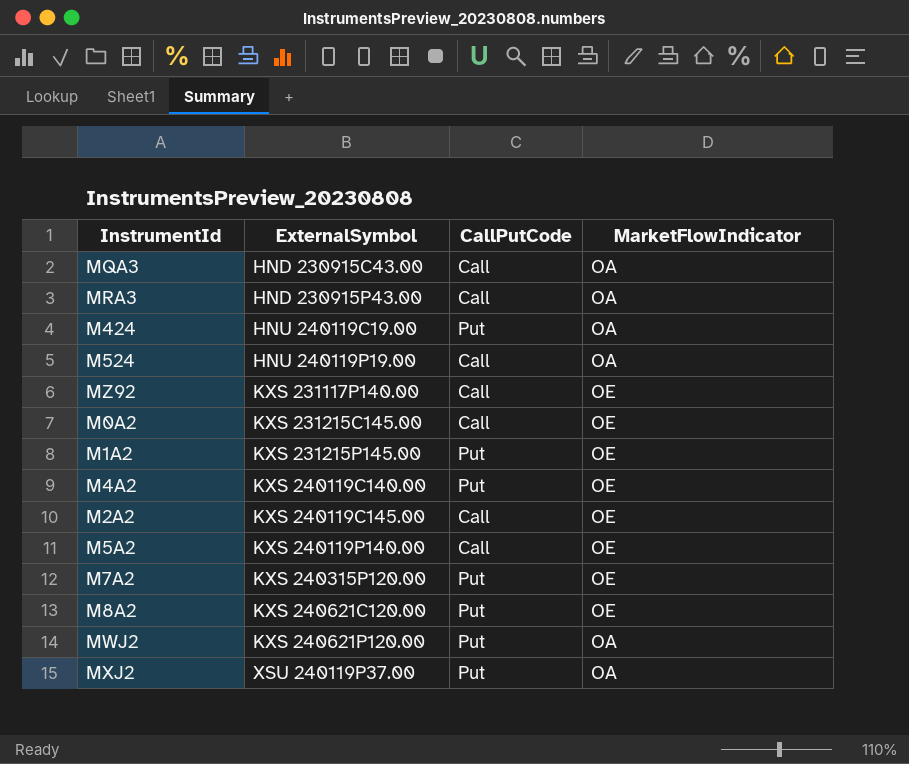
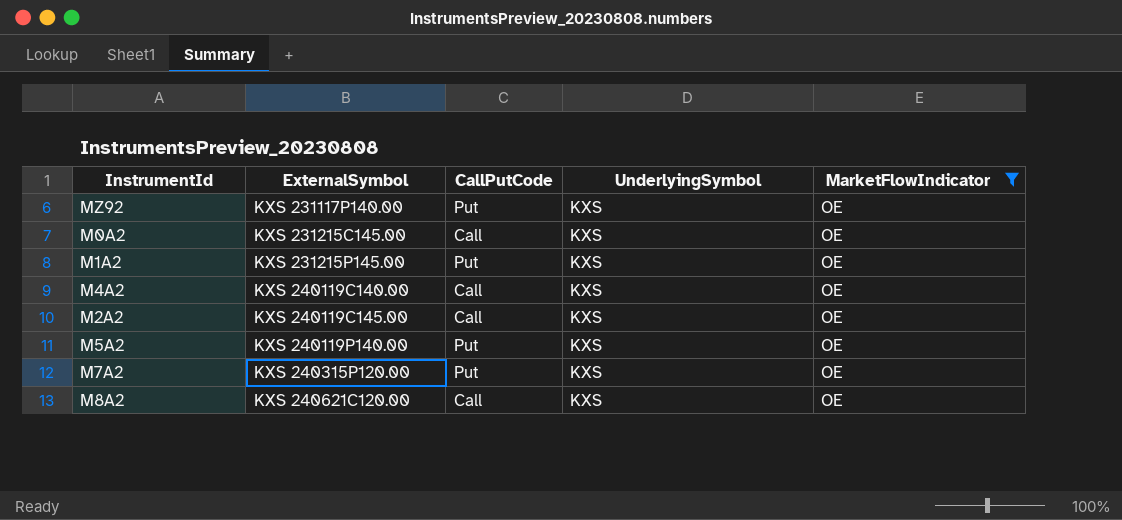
filter: none -> MarketFlowIndicator = OE
column UnderlyingSymbol | position: none -> 4
MZ92 | CallPutCode: Call -> Put
M4A2 | CallPutCode: Put -> Call
M5A2 | CallPutCode: Call -> Put
M8A2 | CallPutCode: Put -> Call

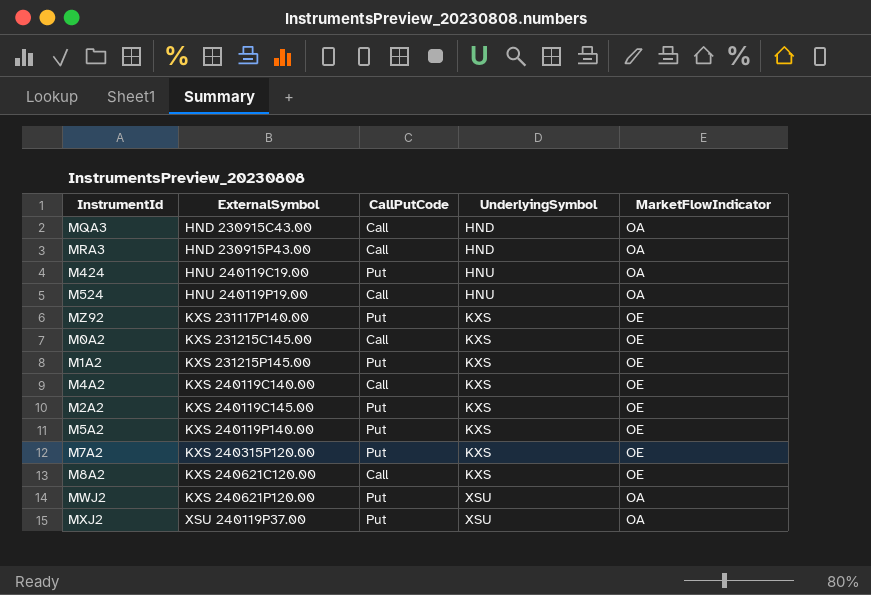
filter: MarketFlowIndicator = OE -> none
M2A2 | CallPutCode: Call -> Put

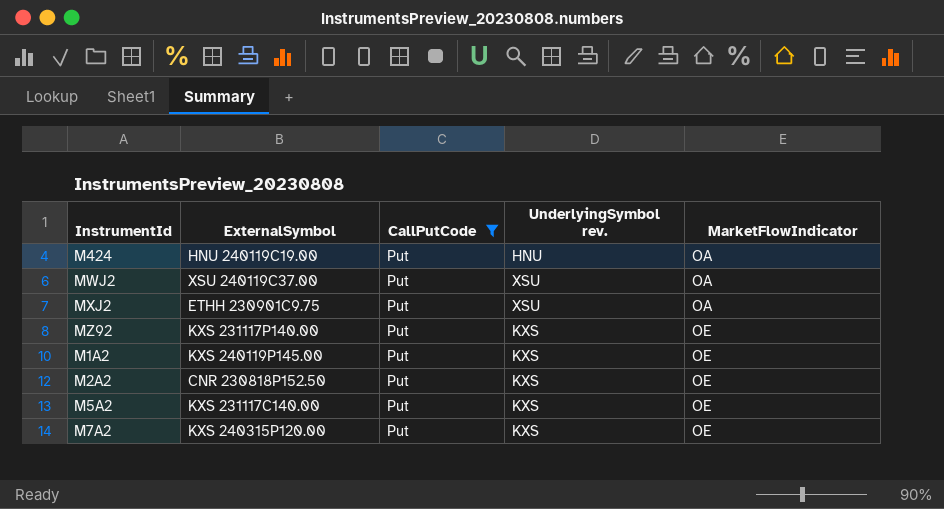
filter: none -> CallPutCode = Put
row order: ExternalSymbol ascending -> MarketFlowIndicator ascending
column name: UnderlyingSymbol -> UnderlyingSymbol rev.
MWJ2 | ExternalSymbol: KXS 240621P120.00 -> XSU 240119C37.00
MXJ2 | ExternalSymbol: XSU 240119P37.00 -> ETHH 230901C9.75
M1A2 | ExternalSymbol: KXS 231215P145.00 -> KXS 240119P145.00
M2A2 | ExternalSymbol: KXS 240119C145.00 -> CNR 230818P152.50
M5A2 | ExternalSymbol: KXS 240119P140.00 -> KXS 231117C140.00

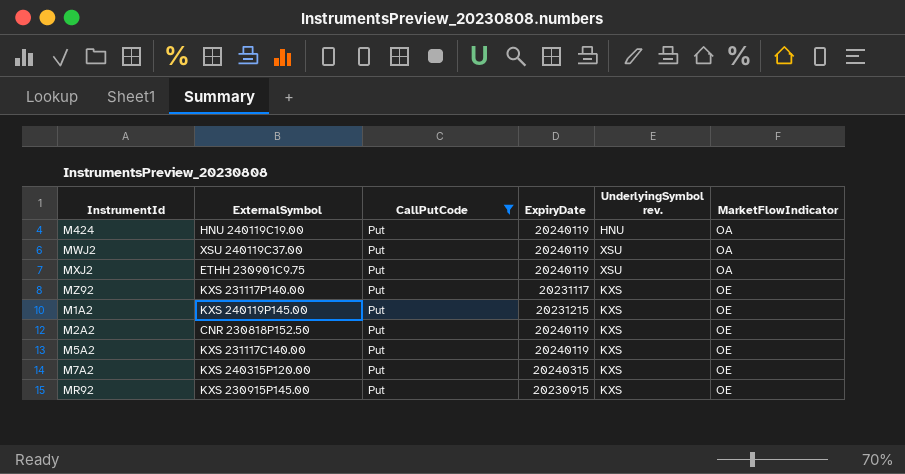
column ExpiryDate | position: none -> 4
row MR92: none -> KXS 230915P145.00 | Put | 20230915 | KXS | OE

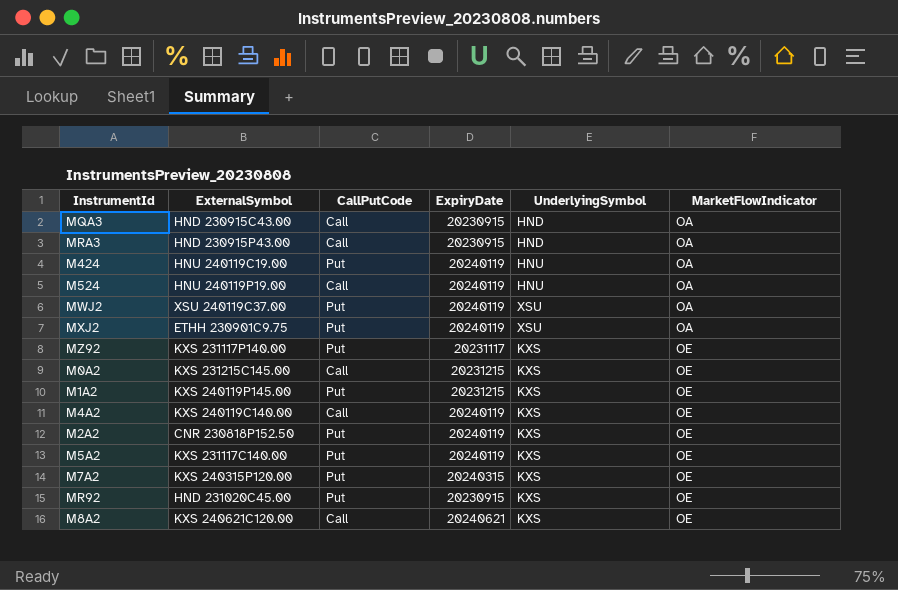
filter: CallPutCode = Put -> none
column name: UnderlyingSymbol rev. -> UnderlyingSymbol
MR92 | ExternalSymbol: KXS 230915P145.00 -> HND 231020C45.00

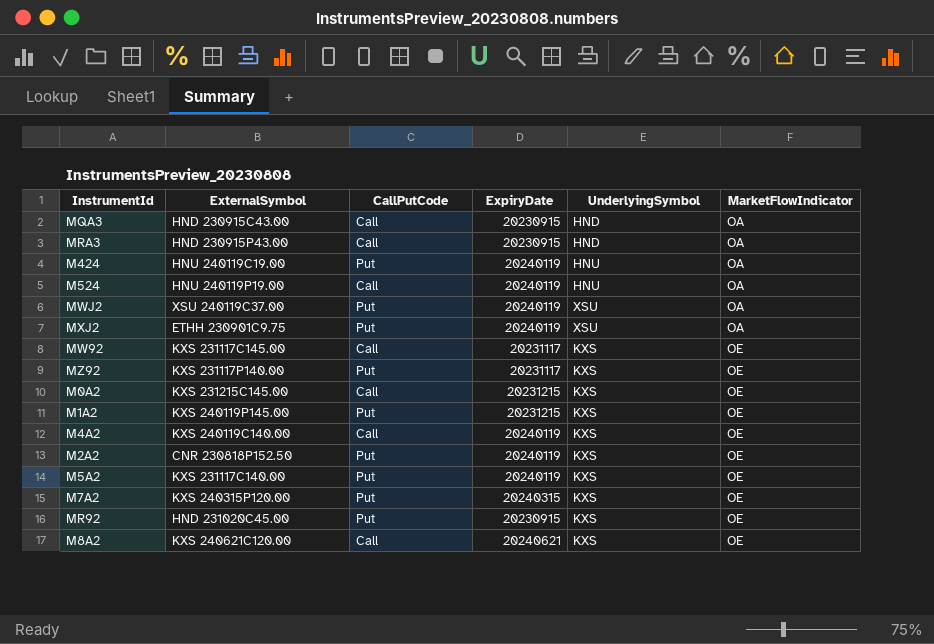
row MW92: none -> KXS 231117C145.00 | Call | 20231117 | KXS | OE

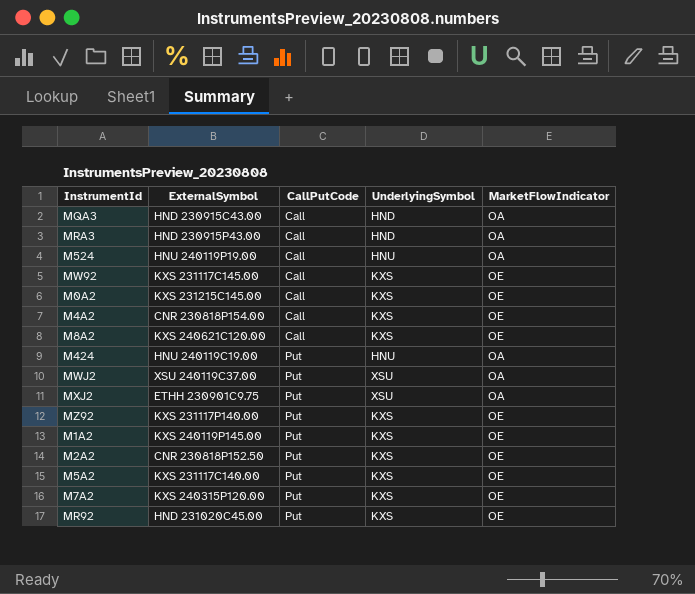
row order: MarketFlowIndicator ascending -> CallPutCode ascending
column ExpiryDate | position: 4 -> none
M4A2 | ExternalSymbol: KXS 240119C140.00 -> CNR 230818P154.00

